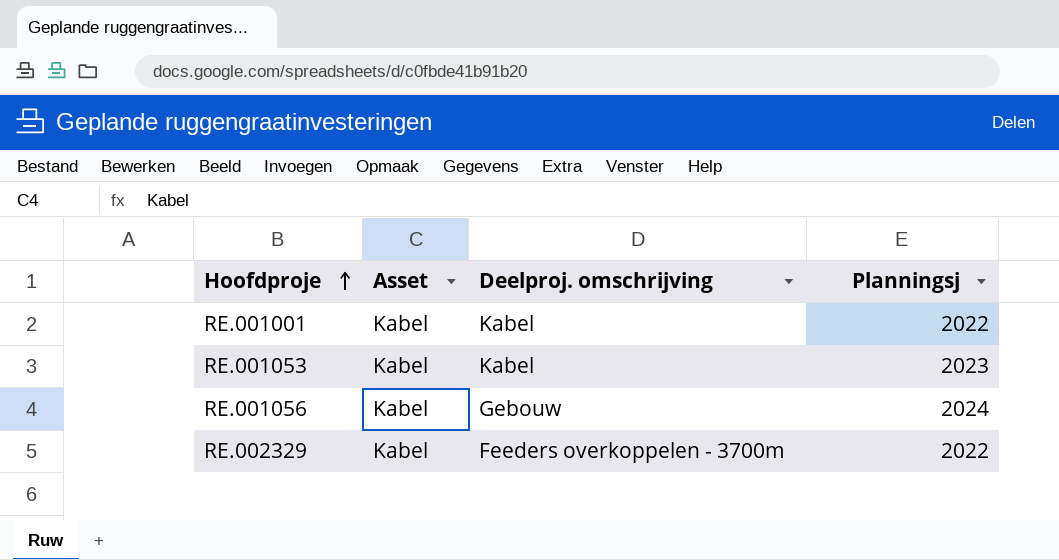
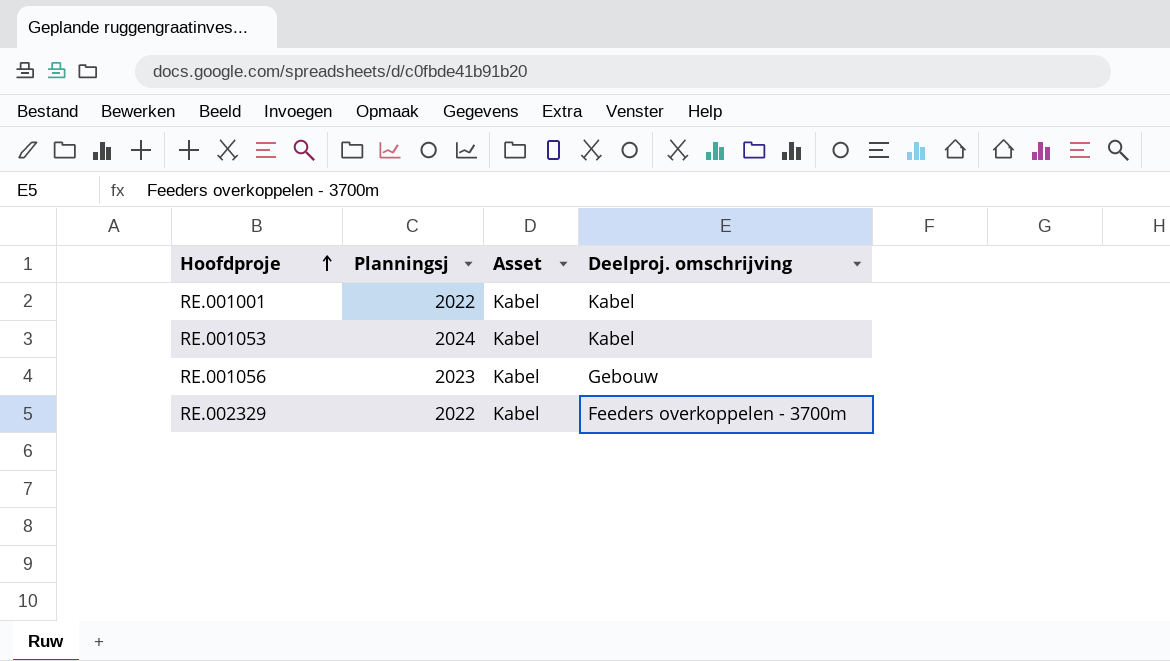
column Planningsj | position: 4 -> 2
RE.001053 | Planningsj: 2023 -> 2024
RE.001056 | Planningsj: 2024 -> 2023

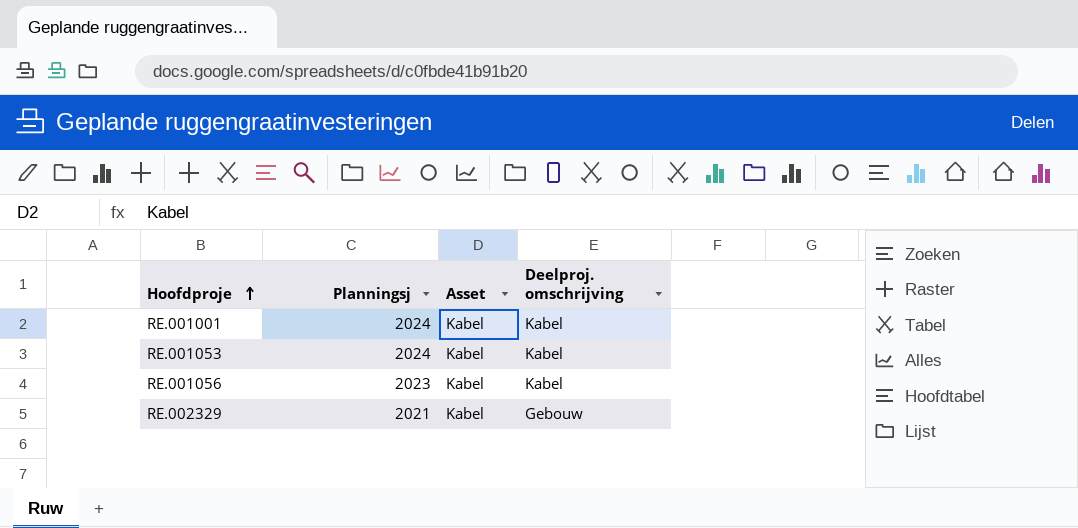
RE.001001 | Planningsj: 2022 -> 2024
RE.001056 | Deelproj. omschrijving: Gebouw -> Kabel
RE.002329 | Planningsj: 2022 -> 2021
RE.002329 | Deelproj. omschrijving: Feeders overkoppelen - 3700m -> Gebouw

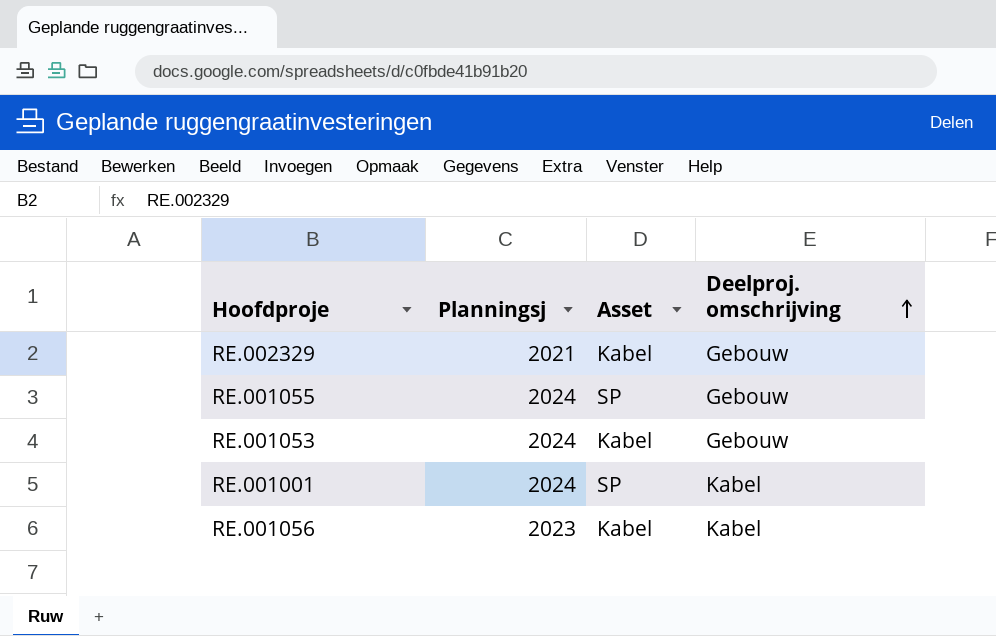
row order: Hoofdproje ascending -> Deelproj. omschrijving ascending
row RE.001055: none -> 2024 | SP | Gebouw
RE.001053 | Deelproj. omschrijving: Kabel -> Gebouw
RE.001001 | Asset: Kabel -> SP

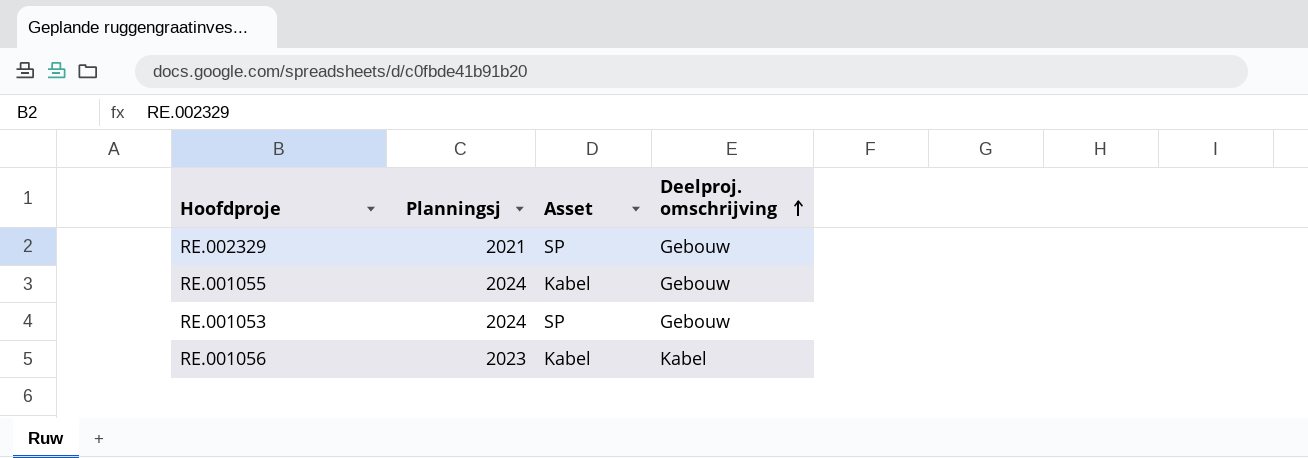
row RE.001001: 2024 | SP | Kabel -> none
RE.002329 | Asset: Kabel -> SP
RE.001055 | Asset: SP -> Kabel
RE.001053 | Asset: Kabel -> SP

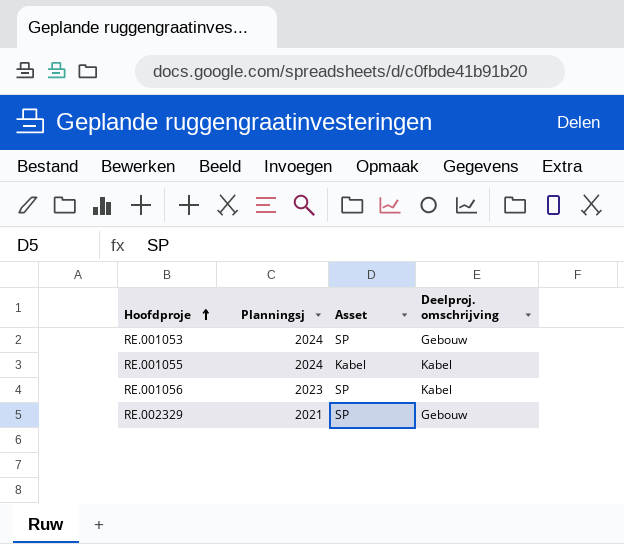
row order: Deelproj. omschrijving ascending -> Hoofdproje ascending
RE.001055 | Deelproj. omschrijving: Gebouw -> Kabel
RE.001056 | Asset: Kabel -> SP

